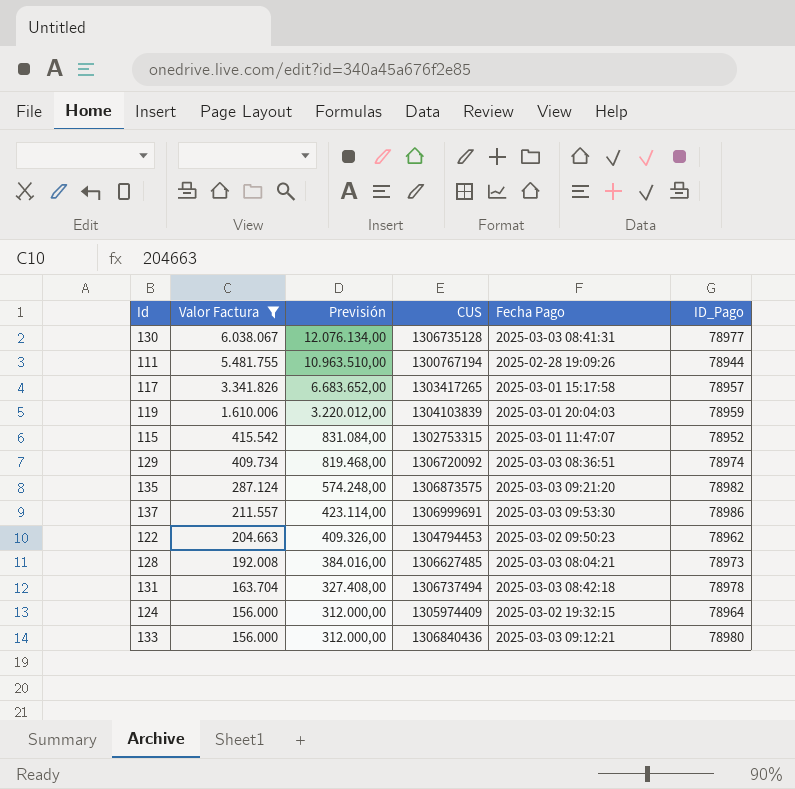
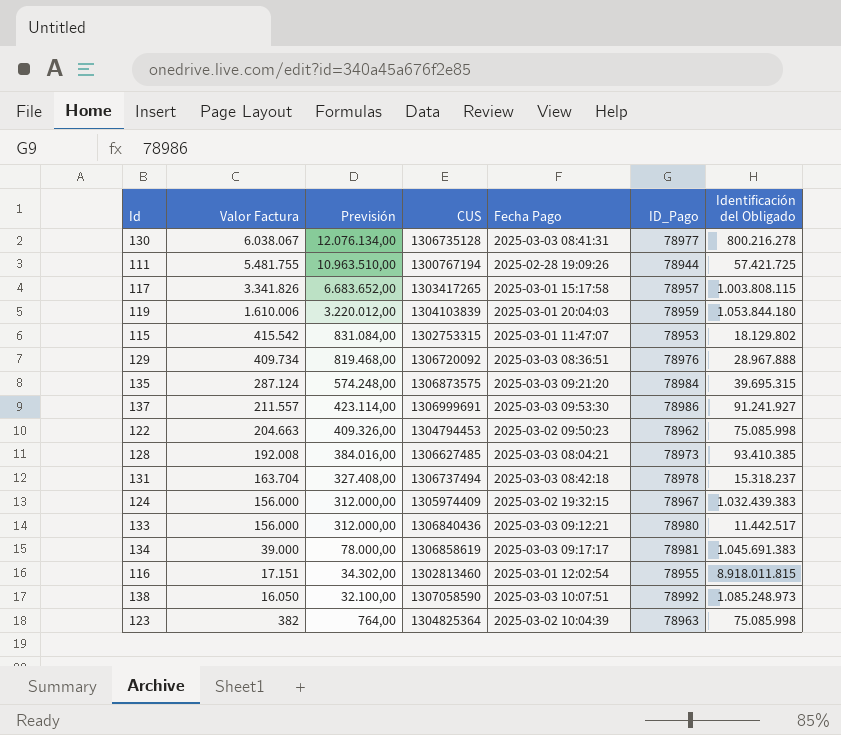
filter: Valor Factura >= 156.000 -> none
column Identificación del Obligado | position: none -> 7
115 | ID_Pago: 78952 -> 78953
129 | ID_Pago: 78974 -> 78976
135 | ID_Pago: 78982 -> 78984
124 | ID_Pago: 78964 -> 78967

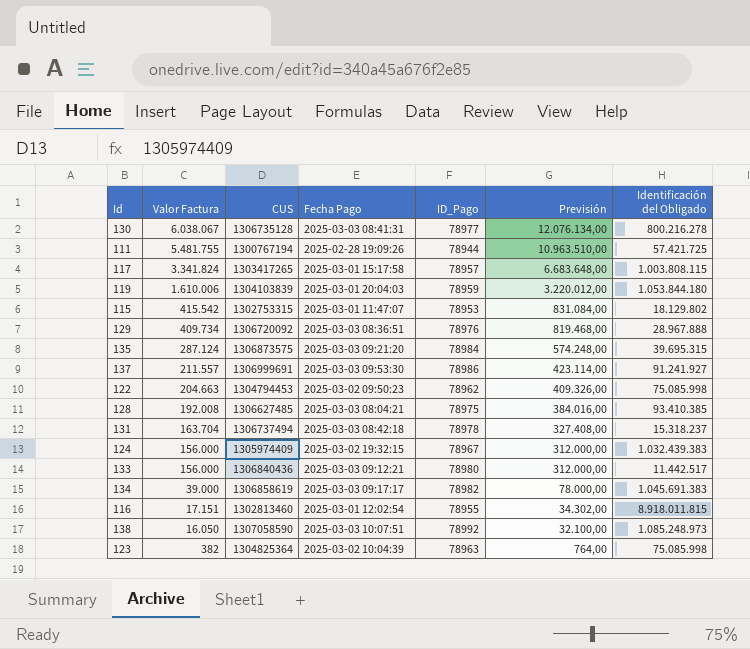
column Previsión | position: 3 -> 6
117 | Valor Factura: 3.341.826 -> 3.341.824
117 | Previsión: 6.683.652,00 -> 6.683.648,00
128 | ID_Pago: 78973 -> 78975
134 | ID_Pago: 78981 -> 78982

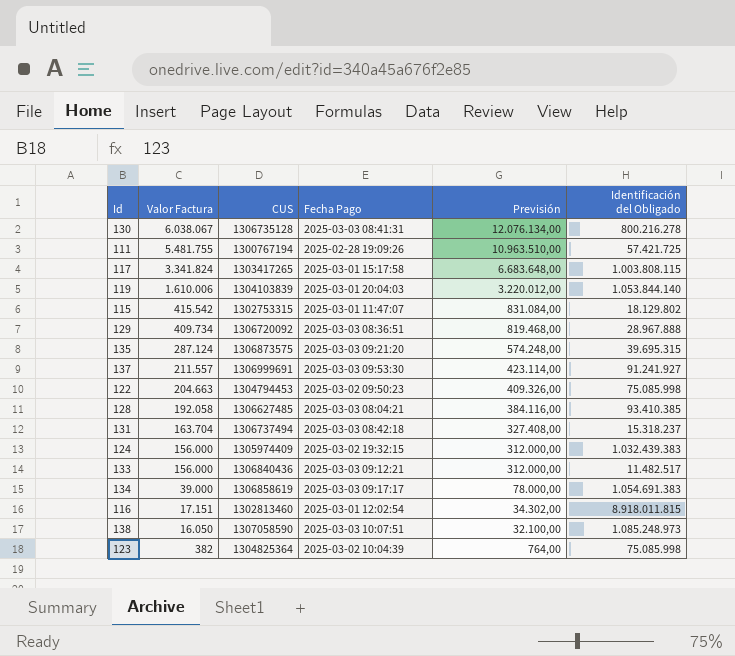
column ID_Pago | position: 5 -> none
119 | Identificación del Obligado: 1.053.844.180 -> 1.053.844.140
128 | Valor Factura: 192.008 -> 192.058
128 | Previsión: 384.016,00 -> 384.116,00
133 | Identificación del Obligado: 11.442.517 -> 11.482.517
134 | Identificación del Obligado: 1.045.691.383 -> 1.054.691.383

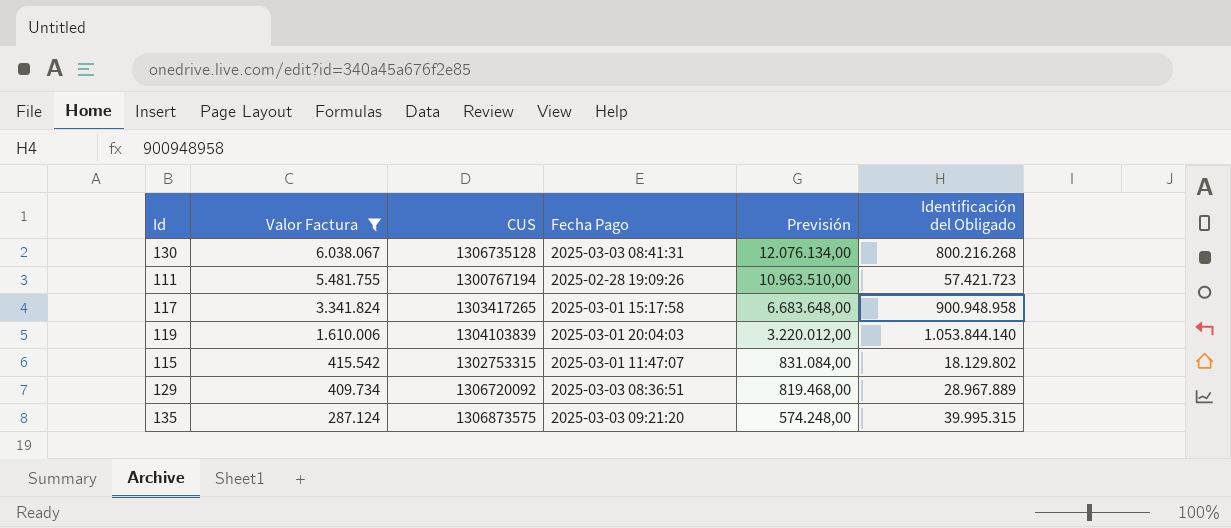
filter: none -> Valor Factura >= 287.124
130 | Identificación del Obligado: 800.216.278 -> 800.216.268
111 | Identificación del Obligado: 57.421.725 -> 57.421.723
117 | Identificación del Obligado: 1.003.808.115 -> 900.948.958
129 | Identificación del Obligado: 28.967.888 -> 28.967.889
135 | Identificación del Obligado: 39.695.315 -> 39.995.315

